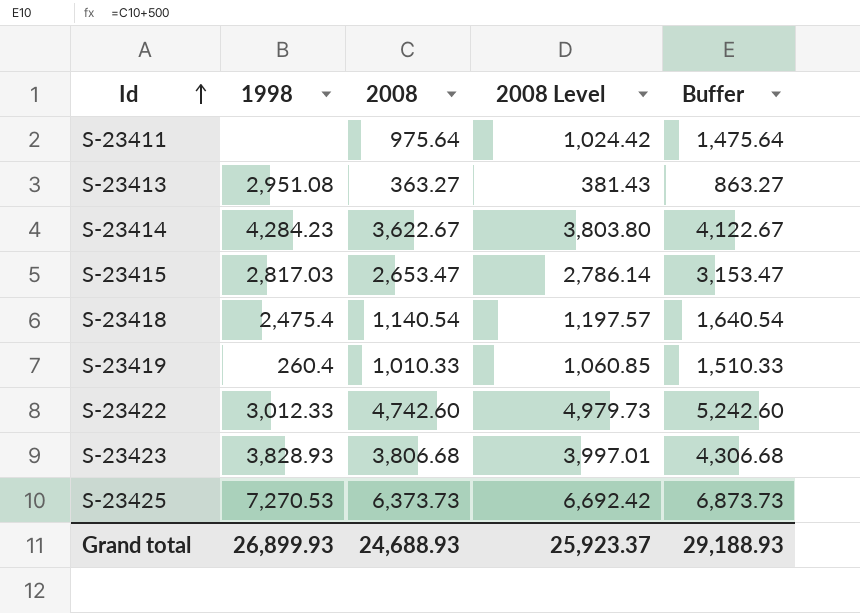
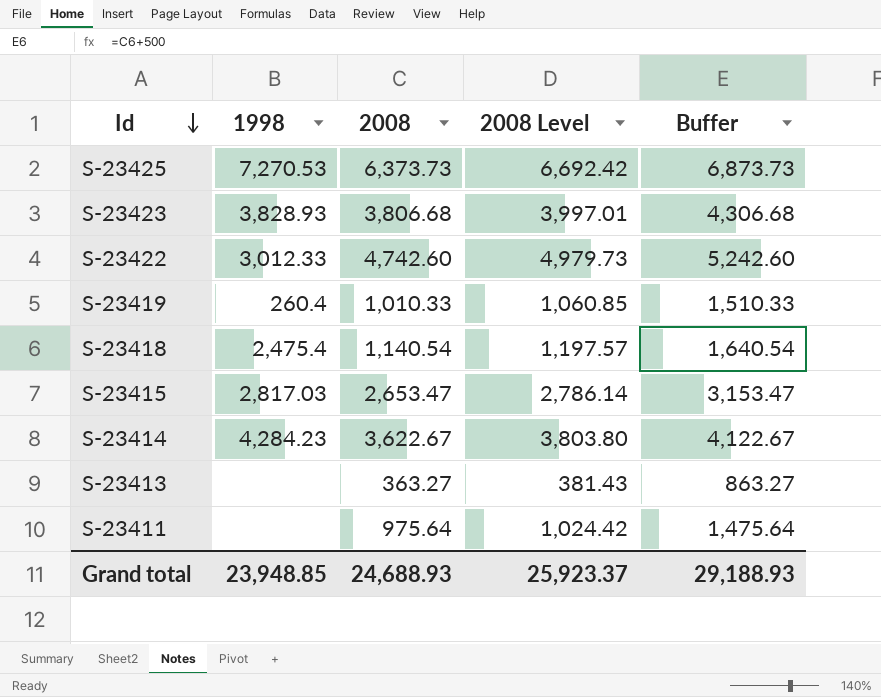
row order: Id ascending -> Id descending
S-23413 | 1998: 2,951.08 -> none
Grand total | 1998: 26,899.93 -> 23,948.85

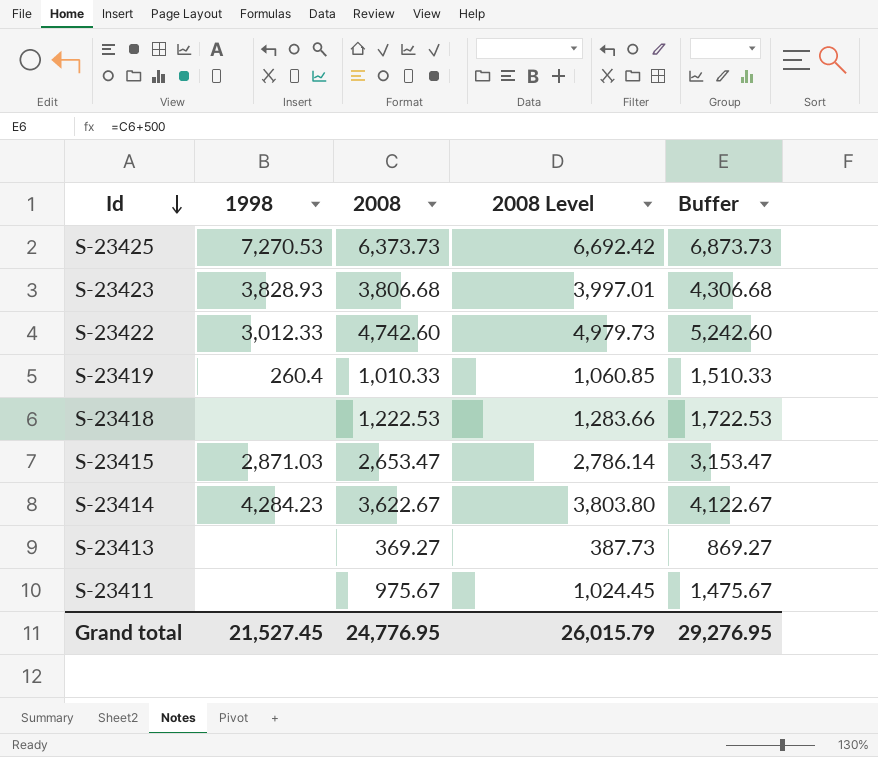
S-23418 | 1998: 2,475.4 -> none
S-23418 | 2008: 1,140.54 -> 1,222.53
S-23418 | 2008 Level: 1,197.57 -> 1,283.66
S-23418 | Buffer: 1,640.54 -> 1,722.53
S-23415 | 1998: 2,817.03 -> 2,871.03
S-23413 | 2008: 363.27 -> 369.27
S-23413 | 2008 Level: 381.43 -> 387.73
S-23413 | Buffer: 863.27 -> 869.27
S-23411 | 2008: 975.64 -> 975.67
S-23411 | 2008 Level: 1,024.42 -> 1,024.45
S-23411 | Buffer: 1,475.64 -> 1,475.67
Grand total | 1998: 23,948.85 -> 21,527.45
Grand total | 2008: 24,688.93 -> 24,776.95
Grand total | 2008 Level: 25,923.37 -> 26,015.79
Grand total | Buffer: 29,188.93 -> 29,276.95

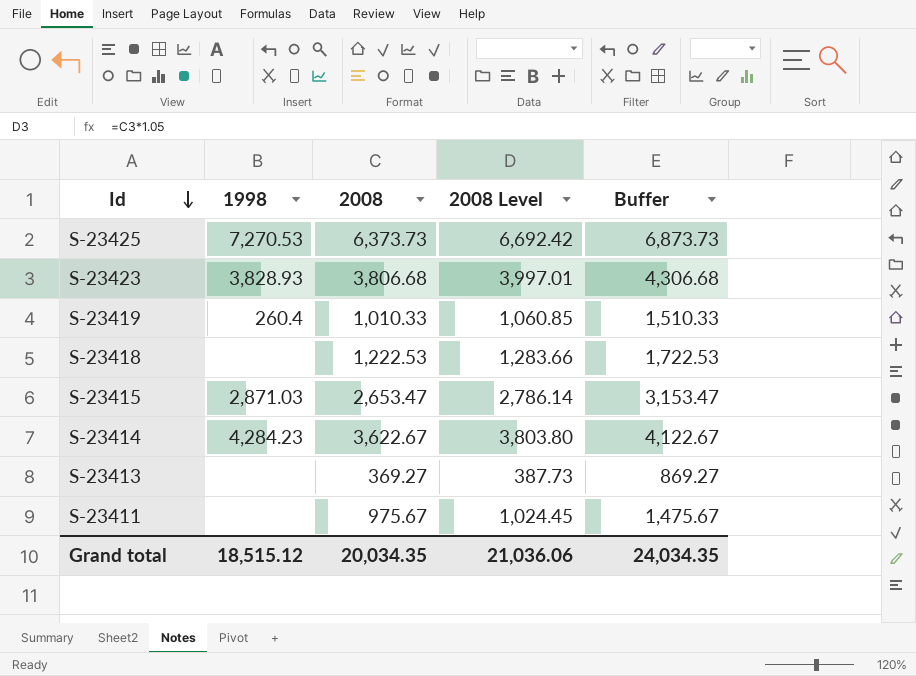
row S-23422: 3,012.33 | 4,742.60 | 4,979.73 | 5,242.60 -> none
Grand total | 1998: 21,527.45 -> 18,515.12
Grand total | 2008: 24,776.95 -> 20,034.35
Grand total | 2008 Level: 26,015.79 -> 21,036.06
Grand total | Buffer: 29,276.95 -> 24,034.35

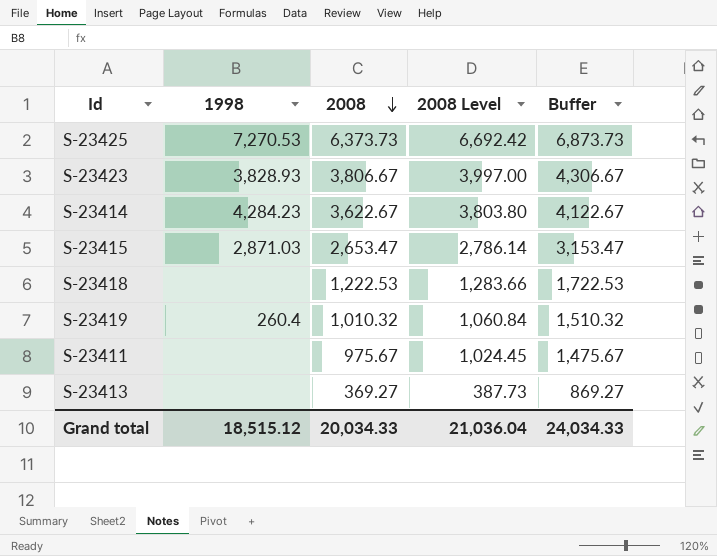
row order: Id descending -> 2008 descending
S-23423 | 2008: 3,806.68 -> 3,806.67
S-23423 | 2008 Level: 3,997.01 -> 3,997.00
S-23423 | Buffer: 4,306.68 -> 4,306.67
S-23419 | 2008: 1,010.33 -> 1,010.32
S-23419 | 2008 Level: 1,060.85 -> 1,060.84
S-23419 | Buffer: 1,510.33 -> 1,510.32
Grand total | 2008: 20,034.35 -> 20,034.33
Grand total | 2008 Level: 21,036.06 -> 21,036.04
Grand total | Buffer: 24,034.35 -> 24,034.33

